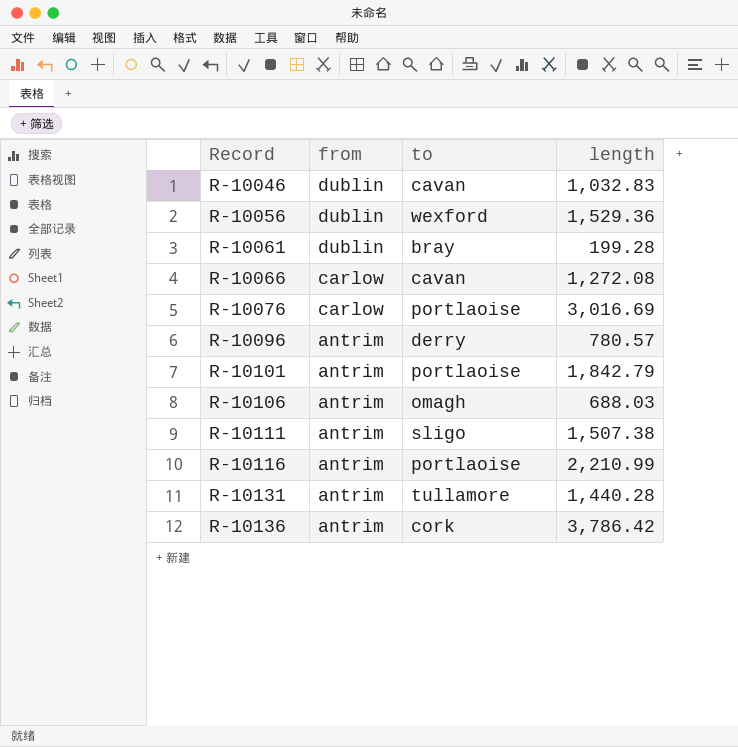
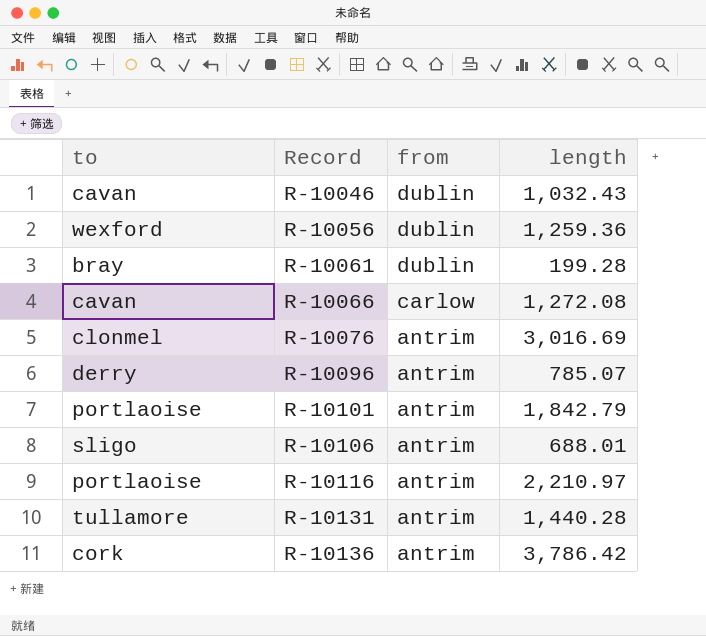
column to | position: 3 -> 1
row R-10111: antrim | sligo | 1,507.38 -> none
R-10046 | length: 1,032.83 -> 1,032.43
R-10056 | length: 1,529.36 -> 1,259.36
R-10076 | to: portlaoise -> clonmel
R-10076 | from: carlow -> antrim
R-10096 | length: 780.57 -> 785.07
R-10106 | to: omagh -> sligo
R-10106 | length: 688.03 -> 688.01
R-10116 | length: 2,210.99 -> 2,210.97

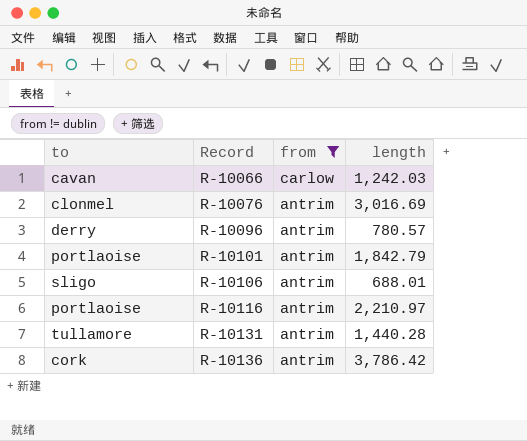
filter: none -> from != dublin
R-10066 | length: 1,272.08 -> 1,242.03
R-10096 | length: 785.07 -> 780.57

